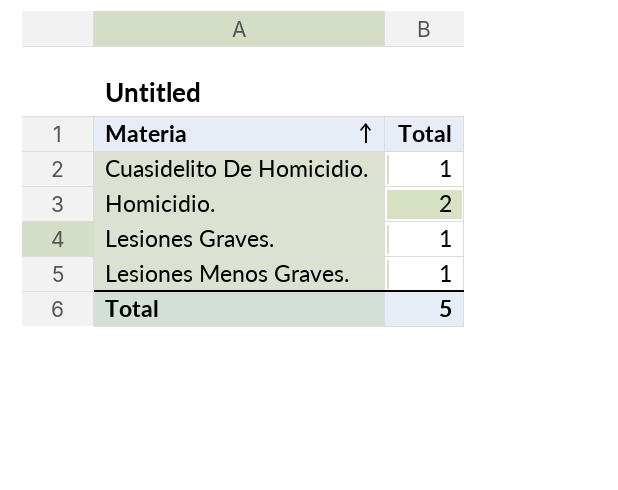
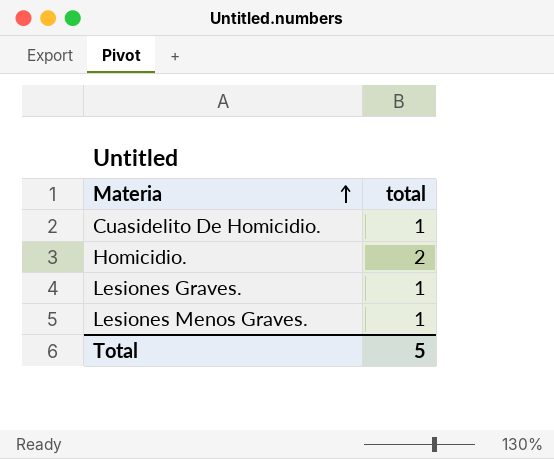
column name: Total -> total

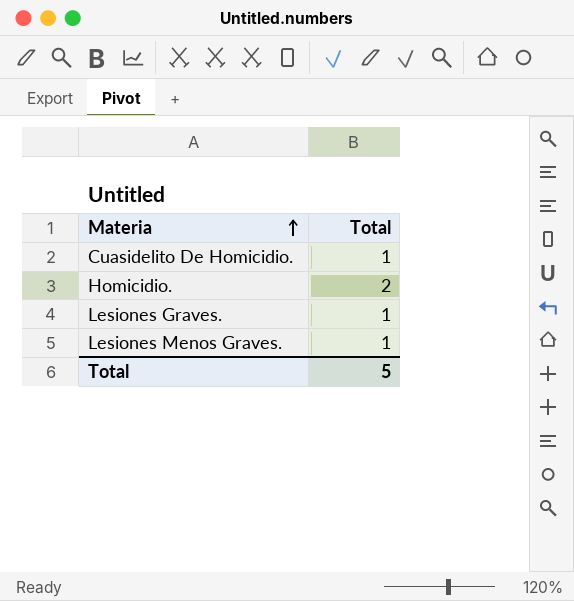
column name: total -> Total

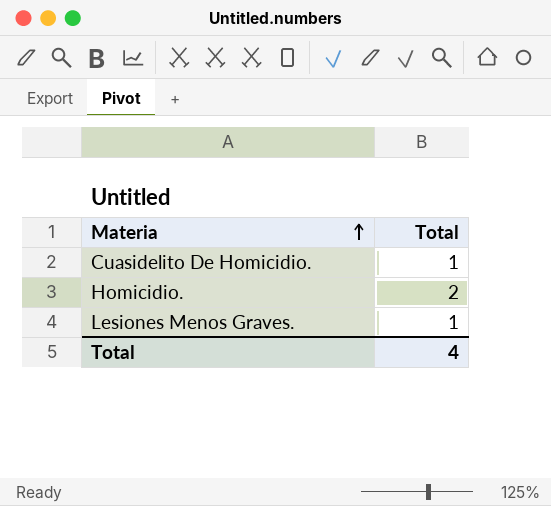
row Lesiones Graves.: 1 -> none
Total | Total: 5 -> 4

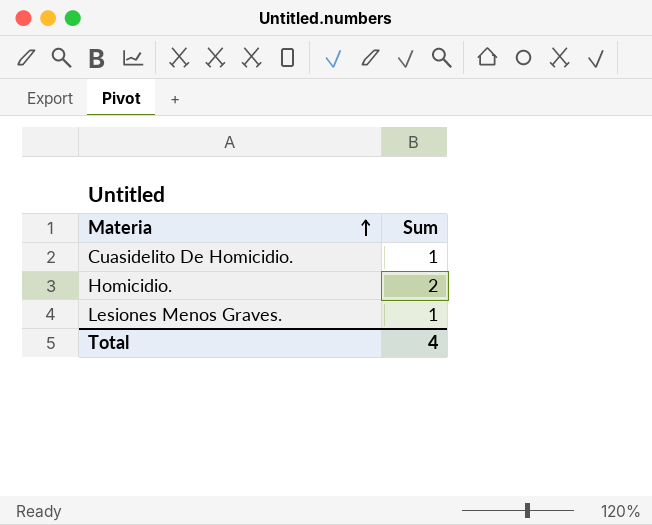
column name: Total -> Sum

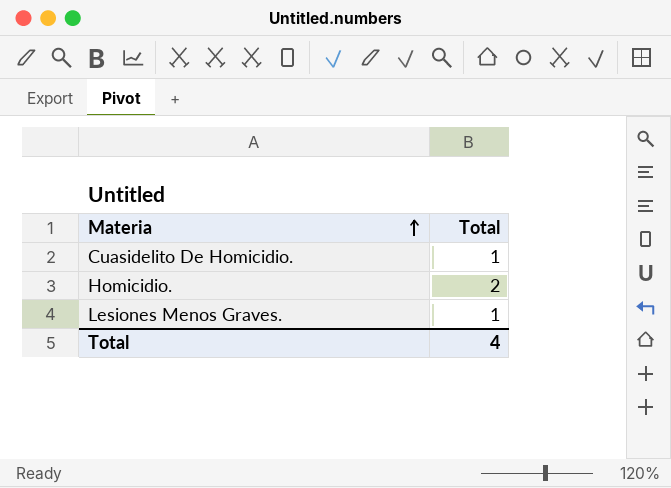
column name: Sum -> Total

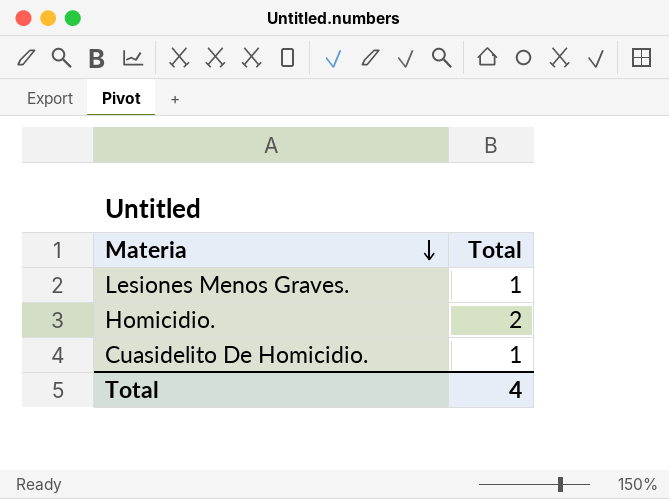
row order: Materia ascending -> Materia descending

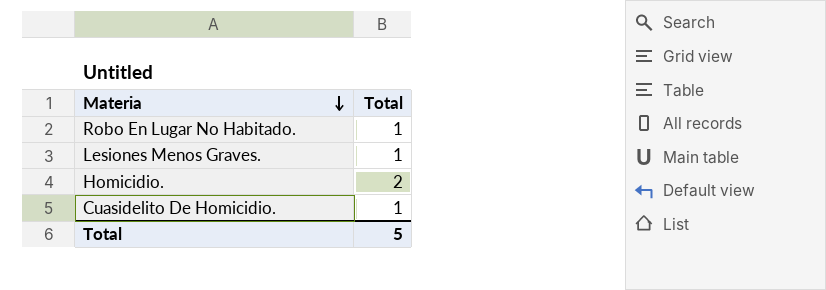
row Robo En Lugar No Habitado.: none -> 1
Total | Total: 4 -> 5

